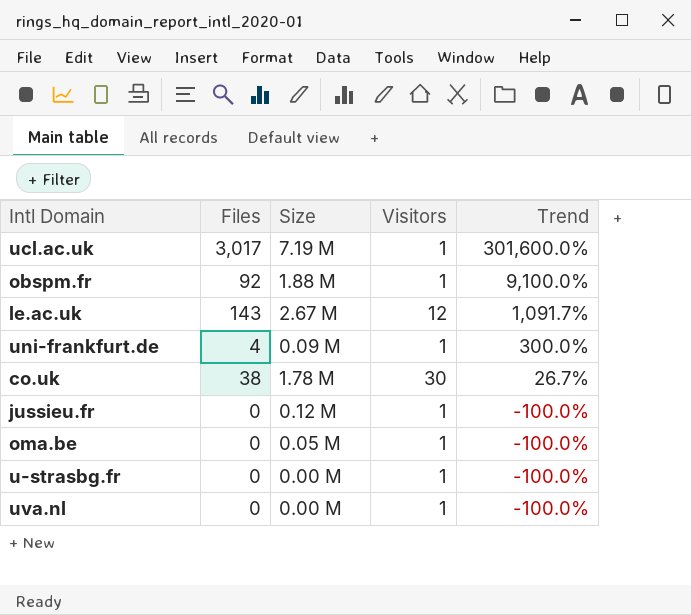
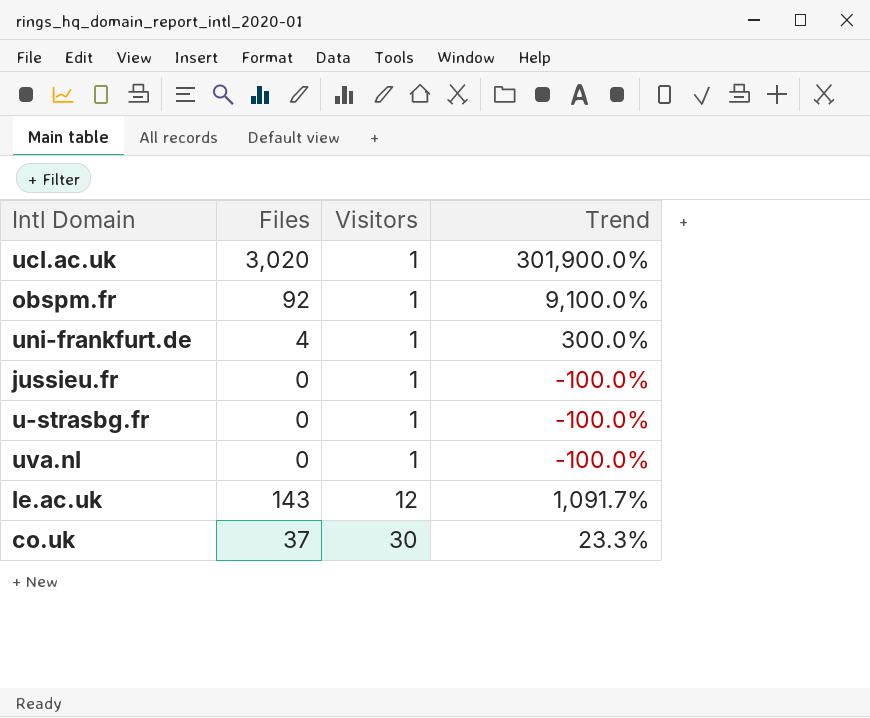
row order: Trend descending -> Visitors ascending
column Size | position: 3 -> none
row oma.be: 0 | 0.05 M | 1 | -100.0% -> none
ucl.ac.uk | Files: 3,017 -> 3,020
ucl.ac.uk | Trend: 301,600.0% -> 301,900.0%
co.uk | Files: 38 -> 37
co.uk | Trend: 26.7% -> 23.3%

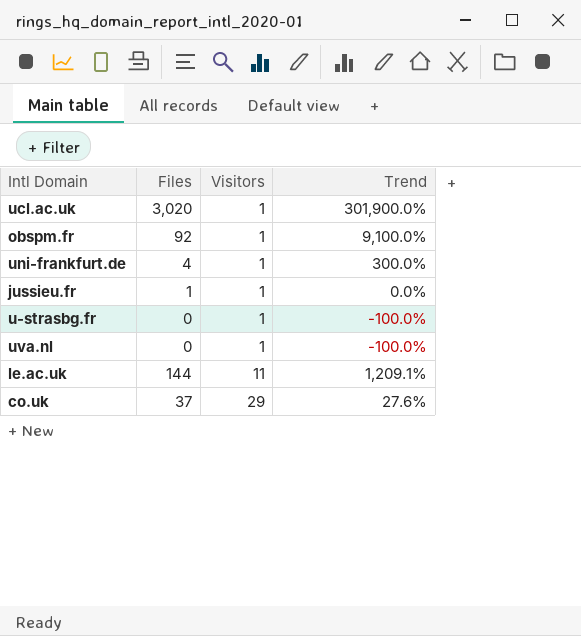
jussieu.fr | Files: 0 -> 1
jussieu.fr | Trend: -100.0% -> 0.0%
le.ac.uk | Files: 143 -> 144
le.ac.uk | Visitors: 12 -> 11
le.ac.uk | Trend: 1,091.7% -> 1,209.1%
co.uk | Visitors: 30 -> 29
co.uk | Trend: 23.3% -> 27.6%

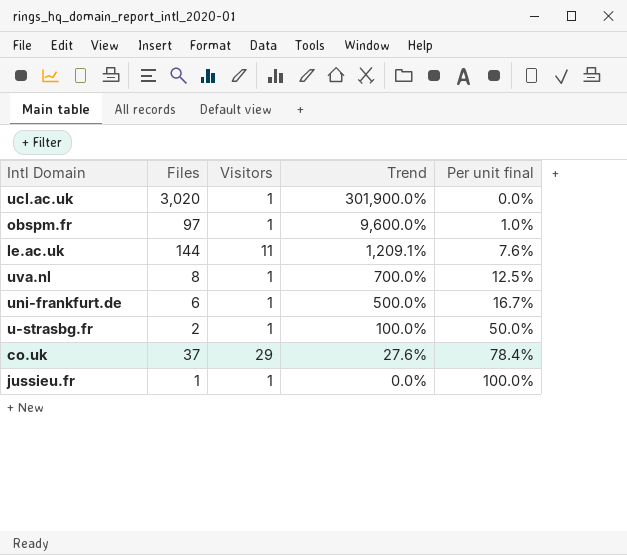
row order: Visitors ascending -> Trend descending
column Per unit final | formula: none -> [Visitors] / [Files]
obspm.fr | Files: 92 -> 97
obspm.fr | Trend: 9,100.0% -> 9,600.0%
uva.nl | Files: 0 -> 8
uva.nl | Trend: -100.0% -> 700.0%
uni-frankfurt.de | Files: 4 -> 6
uni-frankfurt.de | Trend: 300.0% -> 500.0%
u-strasbg.fr | Files: 0 -> 2
u-strasbg.fr | Trend: -100.0% -> 100.0%

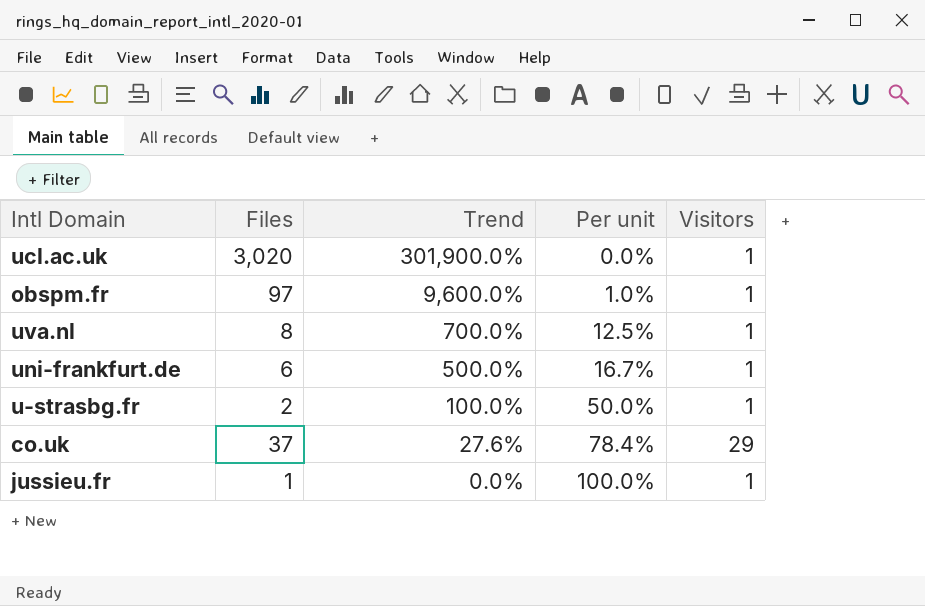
column name: Per unit final -> Per unit
column Visitors | position: 3 -> 5
row le.ac.uk: 144 | 11 | 1,209.1% | 7.6% -> none

